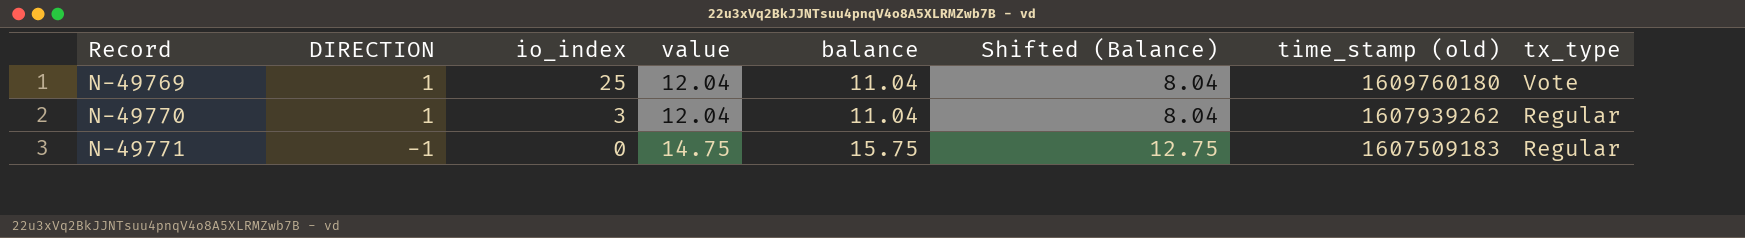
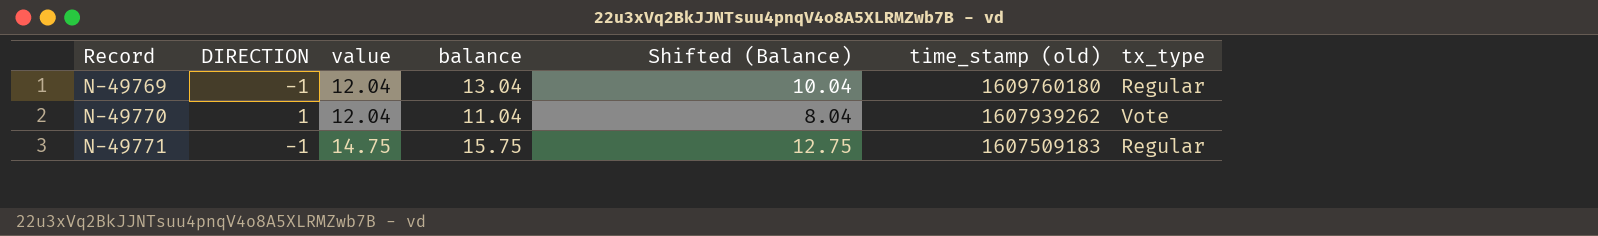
column io_index | position: 3 -> none
N-49769 | DIRECTION: 1 -> -1
N-49769 | balance: 11.04 -> 13.04
N-49769 | Shifted (Balance): 8.04 -> 10.04
N-49769 | tx_type: Vote -> Regular
N-49770 | tx_type: Regular -> Vote

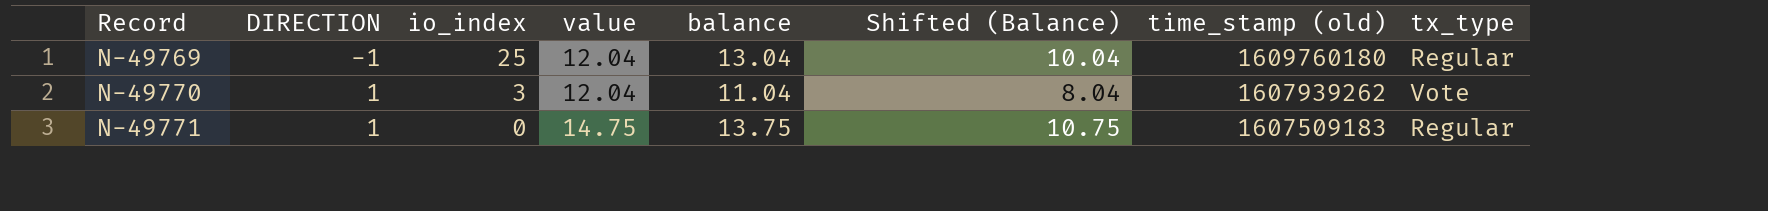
column io_index | position: none -> 3
N-49771 | DIRECTION: -1 -> 1
N-49771 | balance: 15.75 -> 13.75
N-49771 | Shifted (Balance): 12.75 -> 10.75

